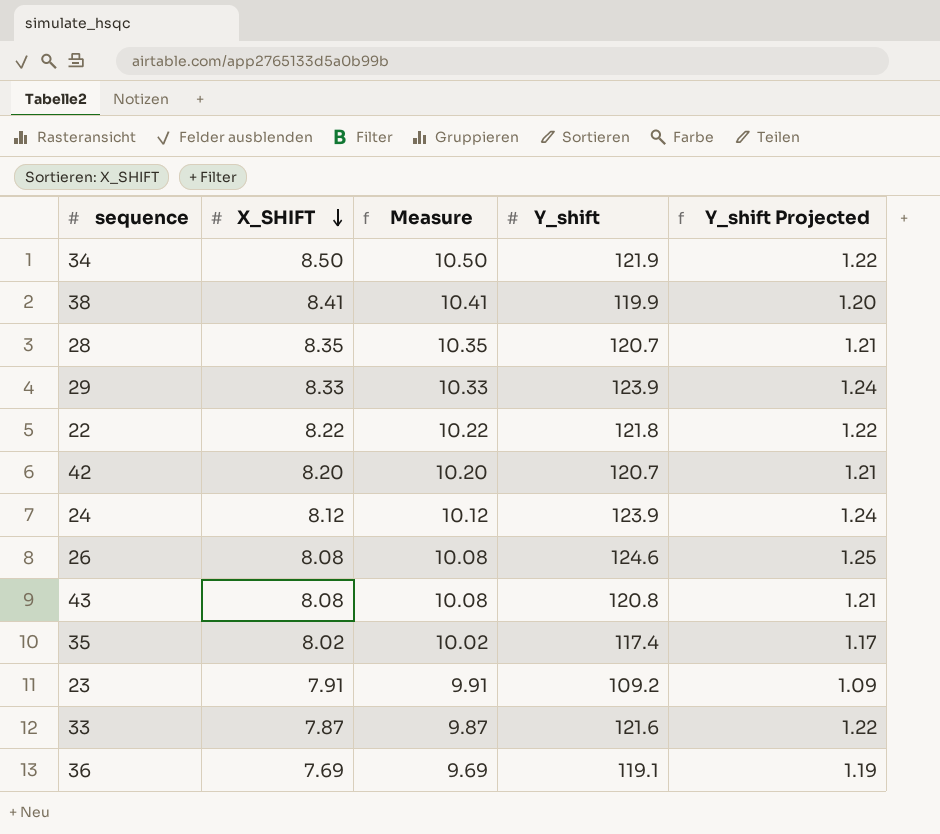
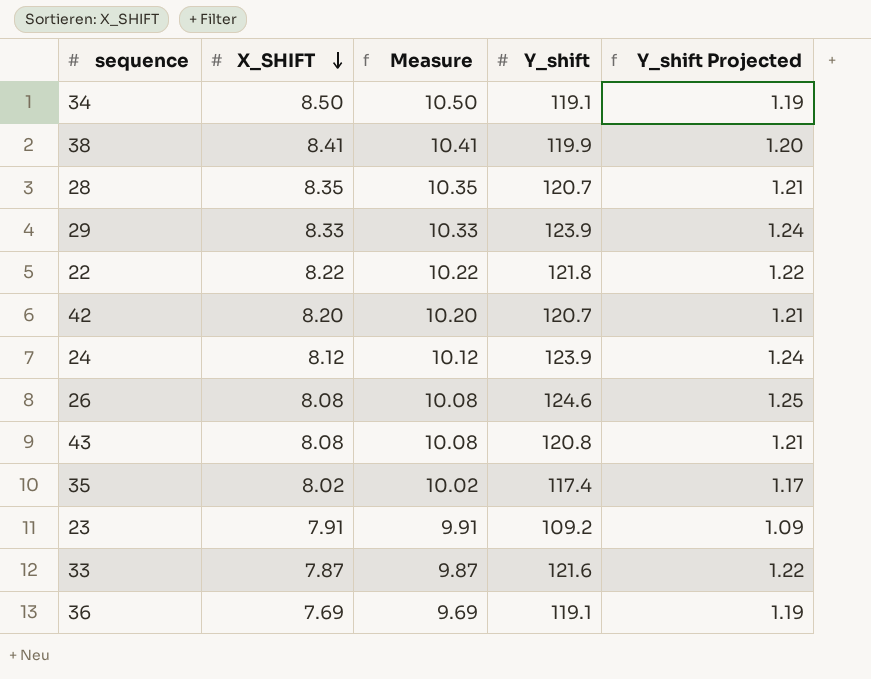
34 | Y_shift: 121.9 -> 119.1
34 | Y_shift Projected: 1.22 -> 1.19

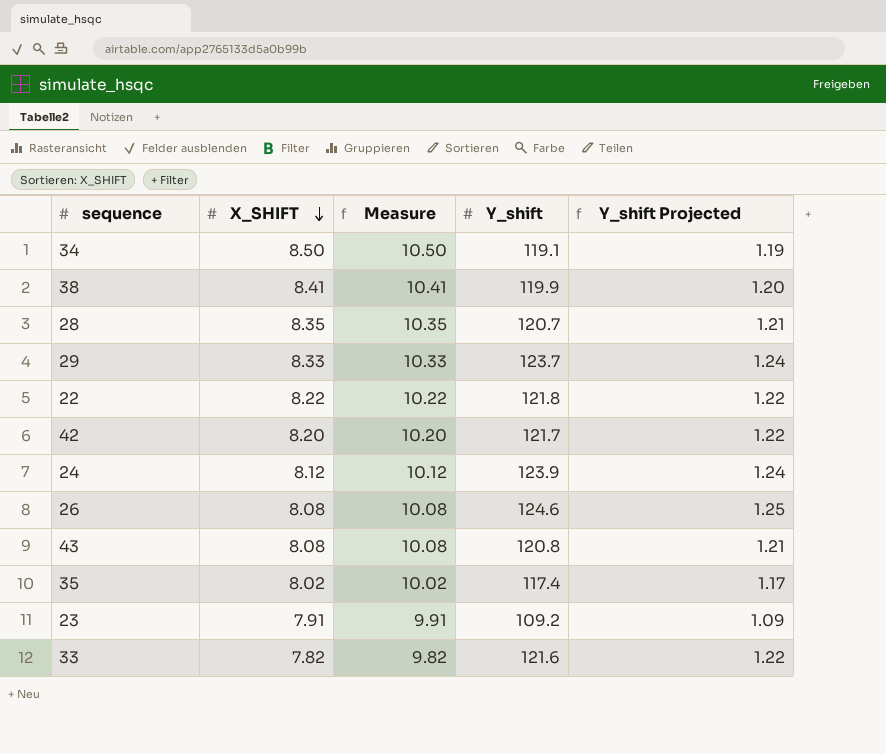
row 36: 7.69 | 9.69 | 119.1 | 1.19 -> none
29 | Y_shift: 123.9 -> 123.7
42 | Y_shift: 120.7 -> 121.7
42 | Y_shift Projected: 1.21 -> 1.22
33 | X_SHIFT: 7.87 -> 7.82
33 | Measure: 9.87 -> 9.82

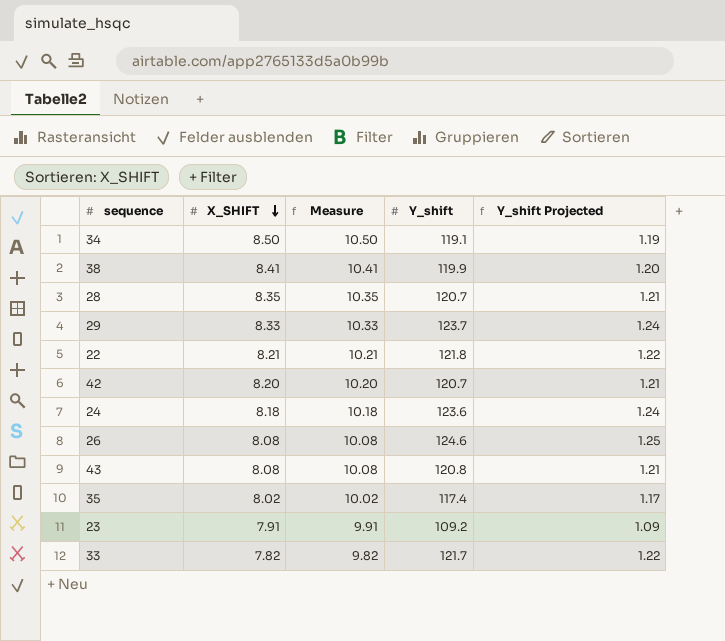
22 | X_SHIFT: 8.22 -> 8.21
22 | Measure: 10.22 -> 10.21
42 | Y_shift: 121.7 -> 120.7
42 | Y_shift Projected: 1.22 -> 1.21
24 | X_SHIFT: 8.12 -> 8.18
24 | Measure: 10.12 -> 10.18
24 | Y_shift: 123.9 -> 123.6
33 | Y_shift: 121.6 -> 121.7

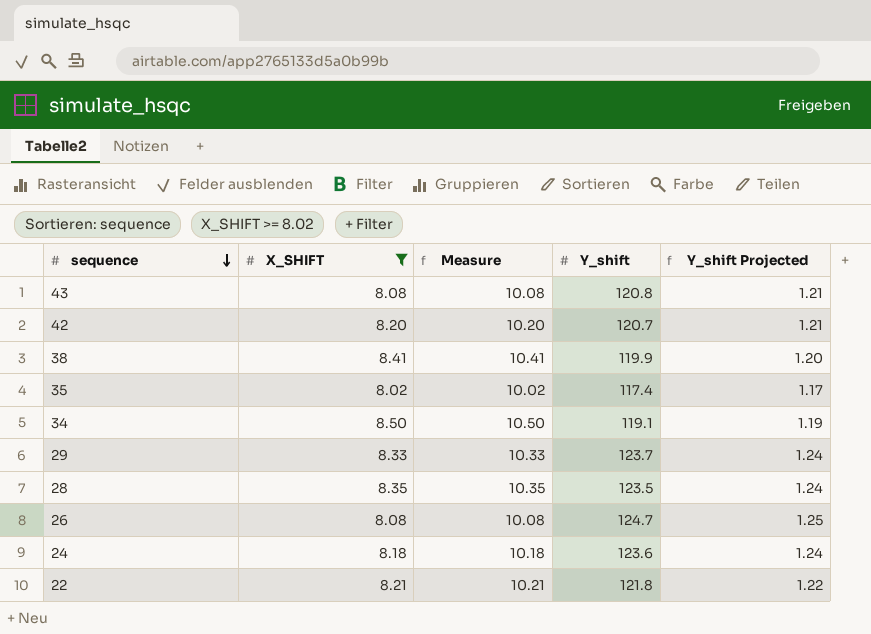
filter: none -> X_SHIFT >= 8.02
row order: X_SHIFT descending -> sequence descending
28 | Y_shift: 120.7 -> 123.5
28 | Y_shift Projected: 1.21 -> 1.24
26 | Y_shift: 124.6 -> 124.7

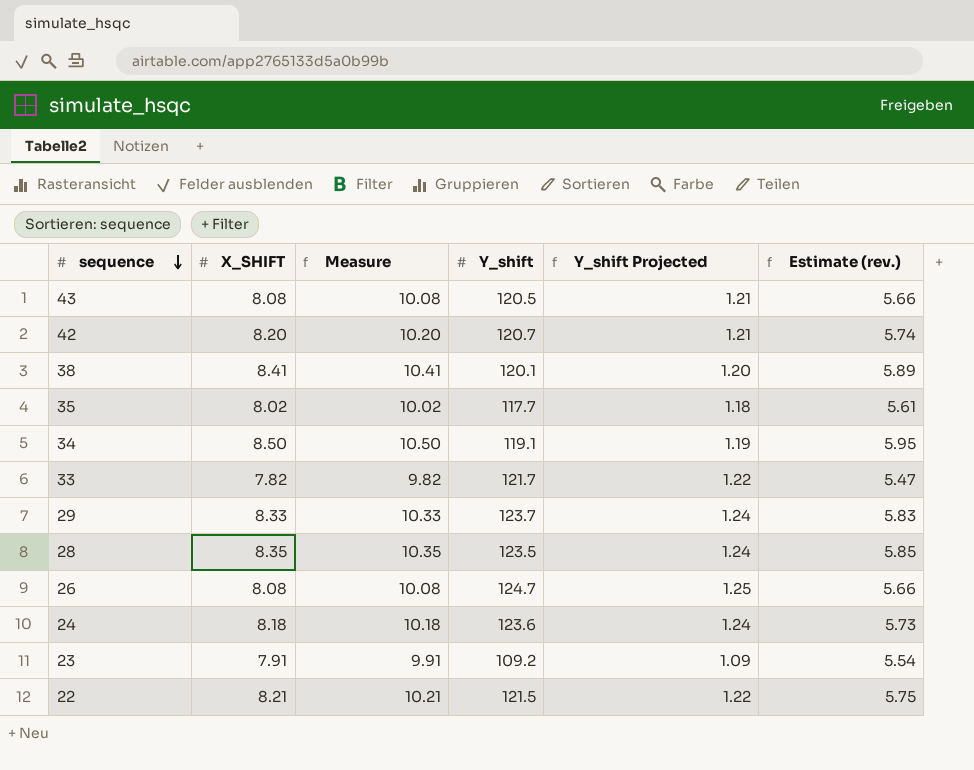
filter: X_SHIFT >= 8.02 -> none
column Estimate (rev.) | formula: none -> [X_SHIFT] * 0.7
43 | Y_shift: 120.8 -> 120.5
38 | Y_shift: 119.9 -> 120.1
35 | Y_shift: 117.4 -> 117.7
35 | Y_shift Projected: 1.17 -> 1.18
22 | Y_shift: 121.8 -> 121.5

